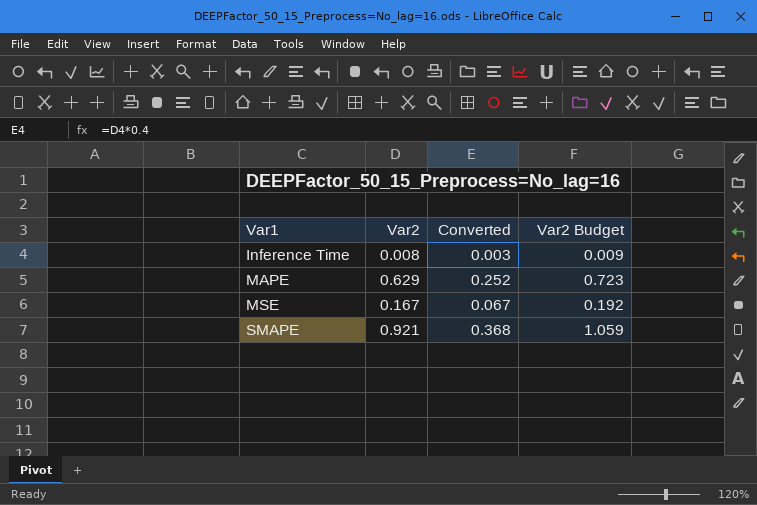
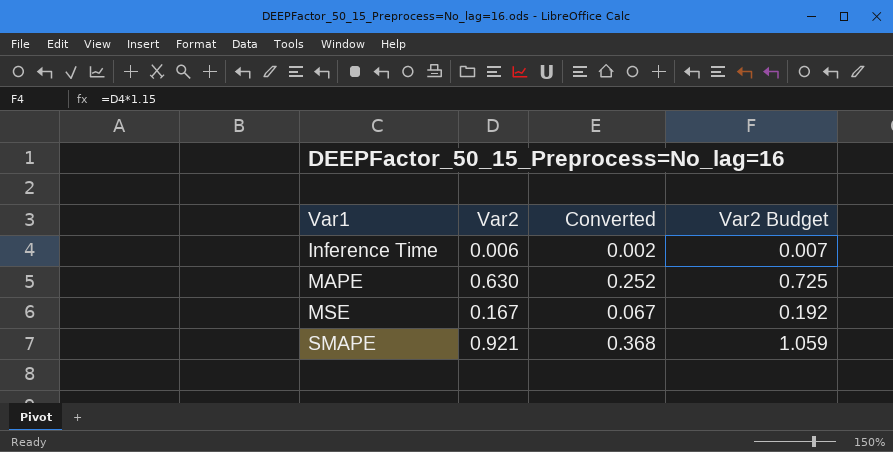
Inference Time | Var2: 0.008 -> 0.006
Inference Time | Converted: 0.003 -> 0.002
Inference Time | Var2 Budget: 0.009 -> 0.007
MAPE | Var2: 0.629 -> 0.630
MAPE | Var2 Budget: 0.723 -> 0.725

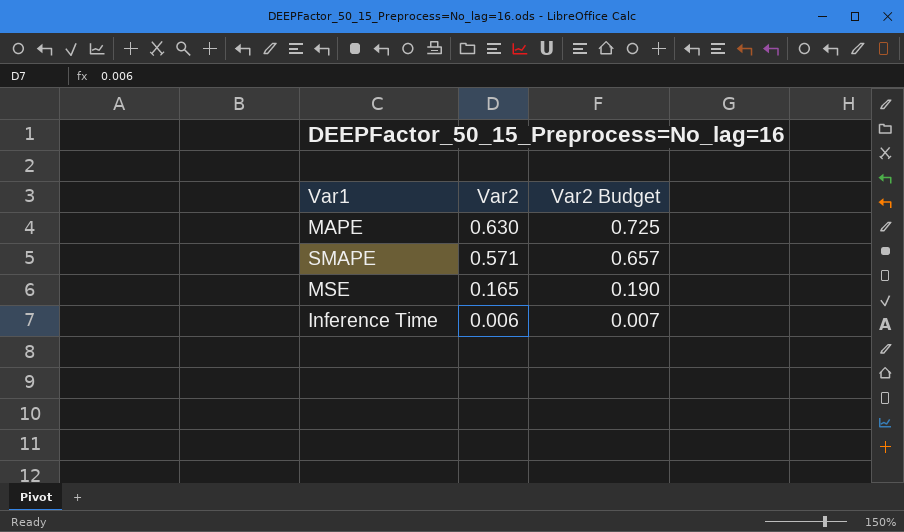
row order: Var1 ascending -> Var2 descending
column Converted | formula: [Var2] * 0.4 -> none
SMAPE | Var2: 0.921 -> 0.571
SMAPE | Var2 Budget: 1.059 -> 0.657
MSE | Var2: 0.167 -> 0.165
MSE | Var2 Budget: 0.192 -> 0.190

